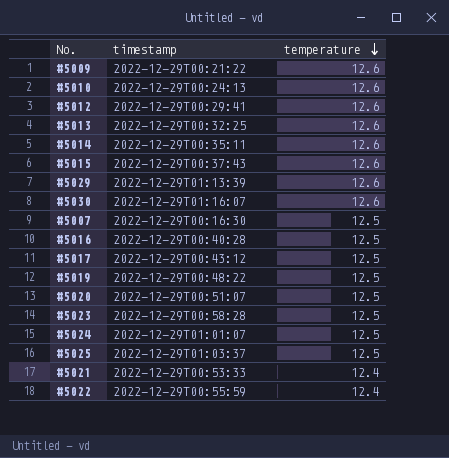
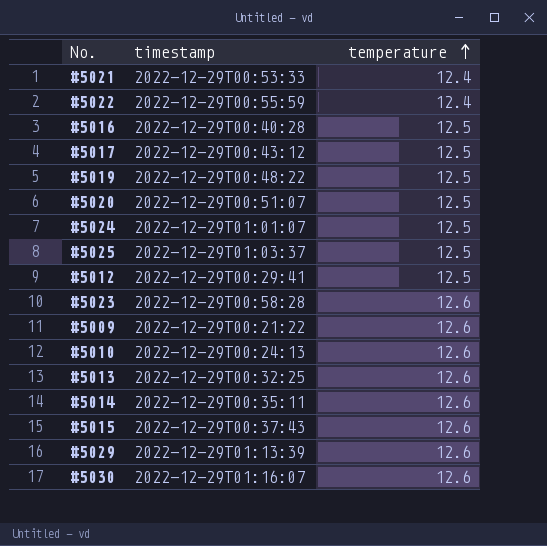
row order: temperature descending -> temperature ascending
row #5007: 2022-12-29T00:16:30 | 12.5 -> none
#5012 | temperature: 12.6 -> 12.5
#5023 | temperature: 12.5 -> 12.6

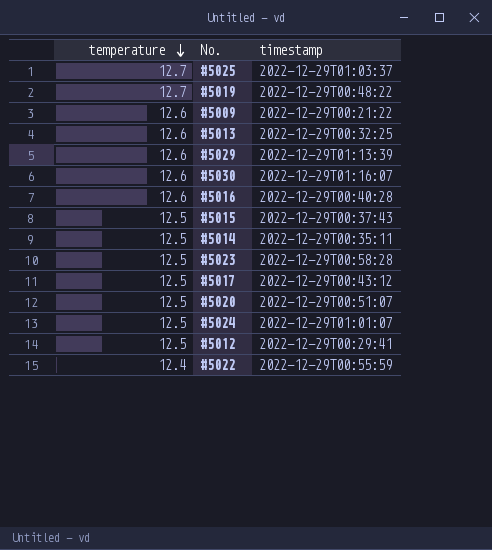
row order: temperature ascending -> temperature descending
column temperature | position: 3 -> 1
row #5021: 2022-12-29T00:53:33 | 12.4 -> none
row #5010: 2022-12-29T00:24:13 | 12.6 -> none
#5025 | temperature: 12.5 -> 12.7
#5019 | temperature: 12.5 -> 12.7
#5016 | temperature: 12.5 -> 12.6
#5015 | temperature: 12.6 -> 12.5
#5014 | temperature: 12.6 -> 12.5
#5023 | temperature: 12.6 -> 12.5

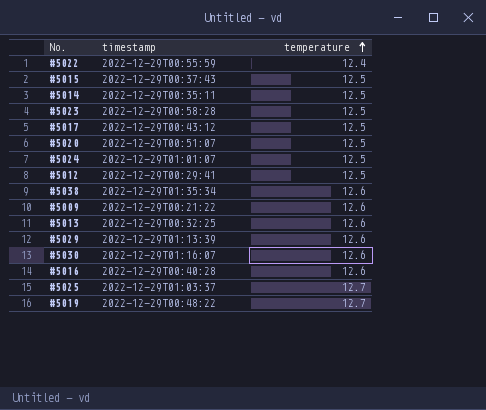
row order: temperature descending -> temperature ascending
column temperature | position: 1 -> 3
row #5038: none -> 2022-12-29T01:35:34 | 12.6

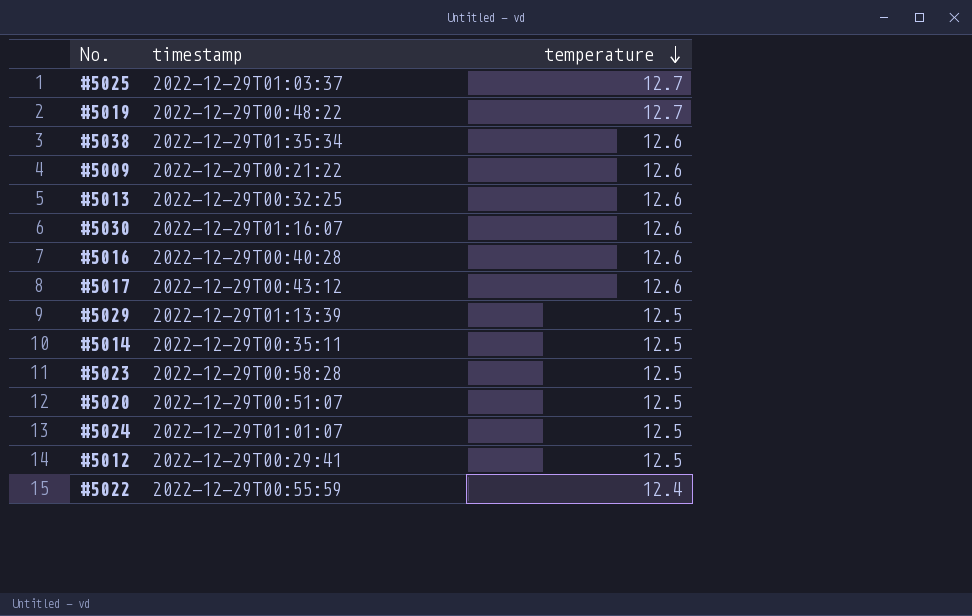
row order: temperature ascending -> temperature descending
row #5015: 2022-12-29T00:37:43 | 12.5 -> none
#5017 | temperature: 12.5 -> 12.6
#5029 | temperature: 12.6 -> 12.5

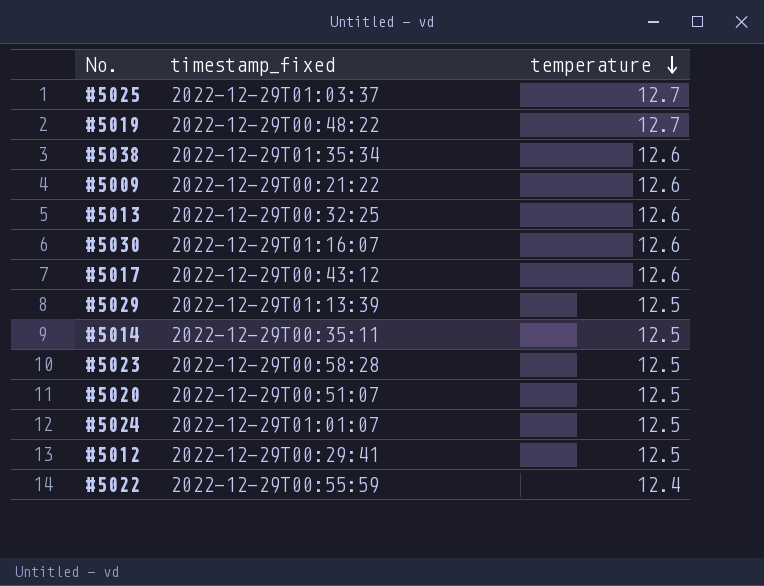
column name: timestamp -> timestamp_fixed
row #5016: 2022-12-29T00:40:28 | 12.6 -> none

